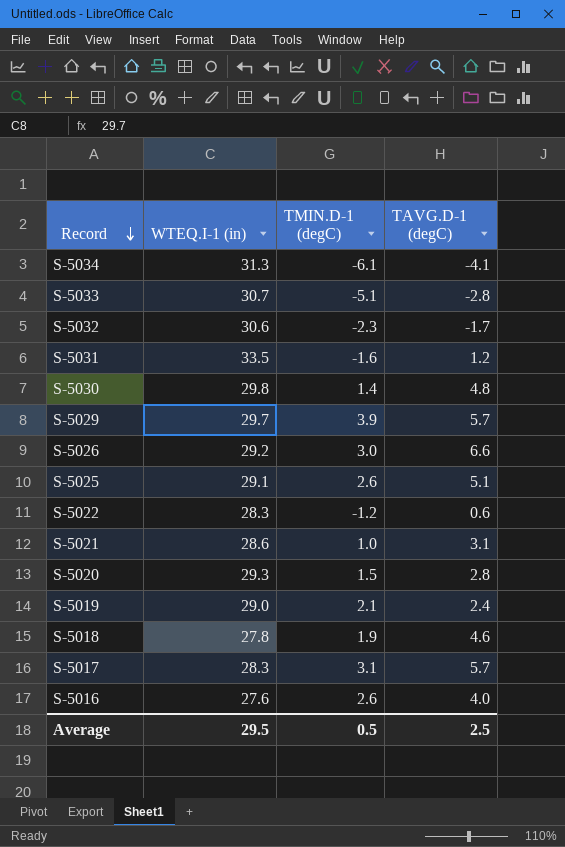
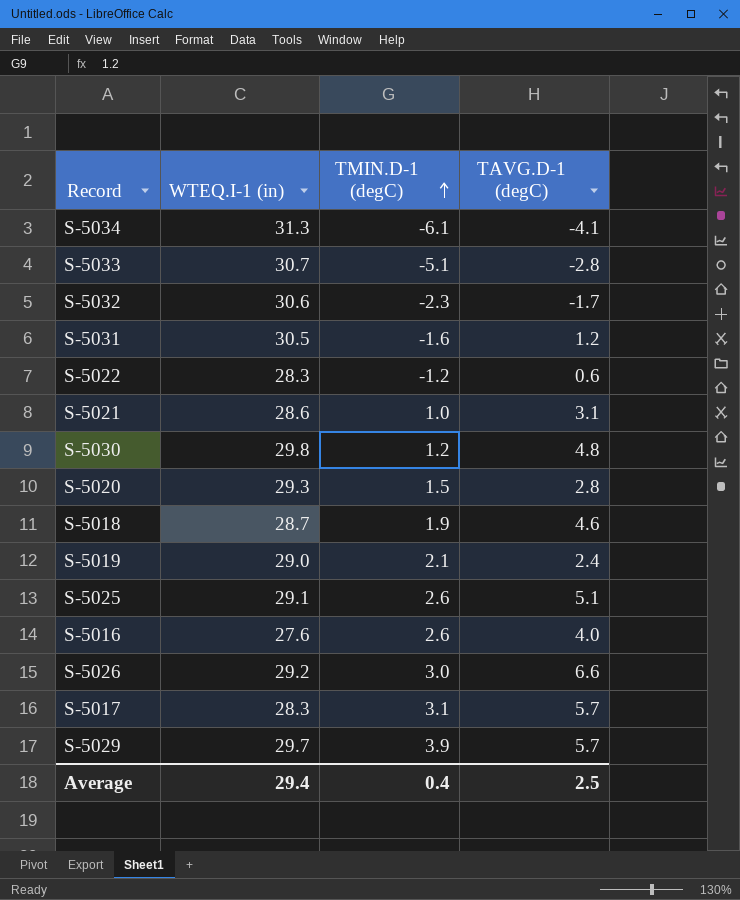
row order: Record descending -> TMIN.D-1 (degC) ascending
S-5031 | WTEQ.I-1 (in): 33.5 -> 30.5
S-5030 | TMIN.D-1 (degC): 1.4 -> 1.2
S-5018 | WTEQ.I-1 (in): 27.8 -> 28.7
Average | WTEQ.I-1 (in): 29.5 -> 29.4
Average | TMIN.D-1 (degC): 0.5 -> 0.4

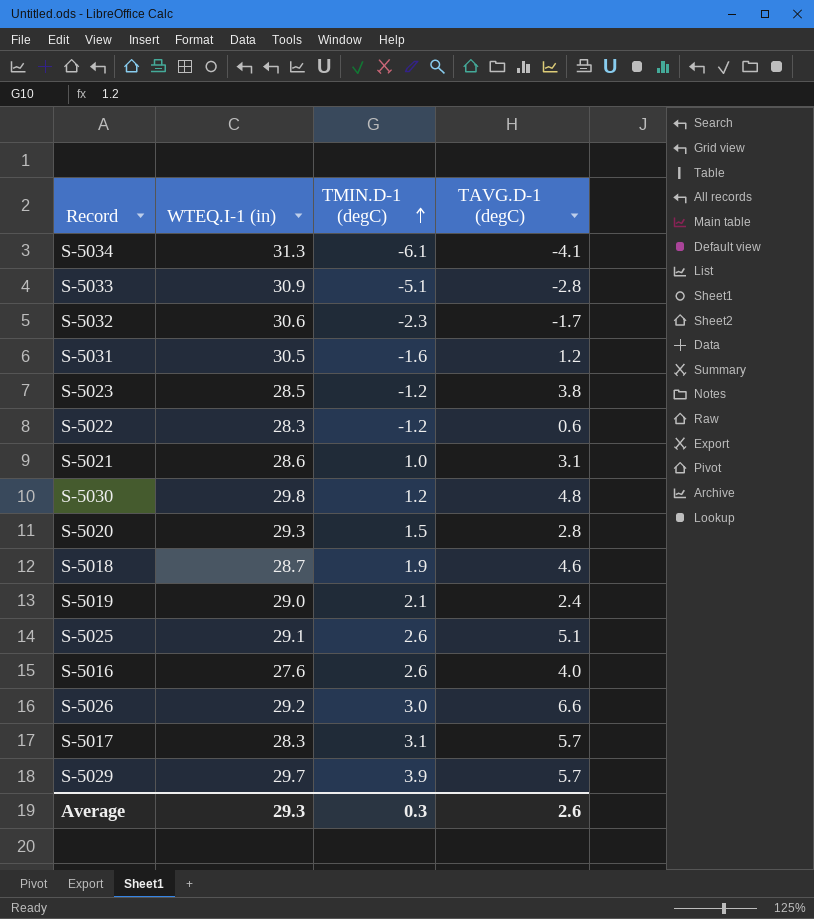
S-5033 | WTEQ.I-1 (in): 30.7 -> 30.9
row S-5023: none -> 28.5 | -1.2 | 3.8
Average | WTEQ.I-1 (in): 29.4 -> 29.3
Average | TMIN.D-1 (degC): 0.4 -> 0.3
Average | TAVG.D-1 (degC): 2.5 -> 2.6

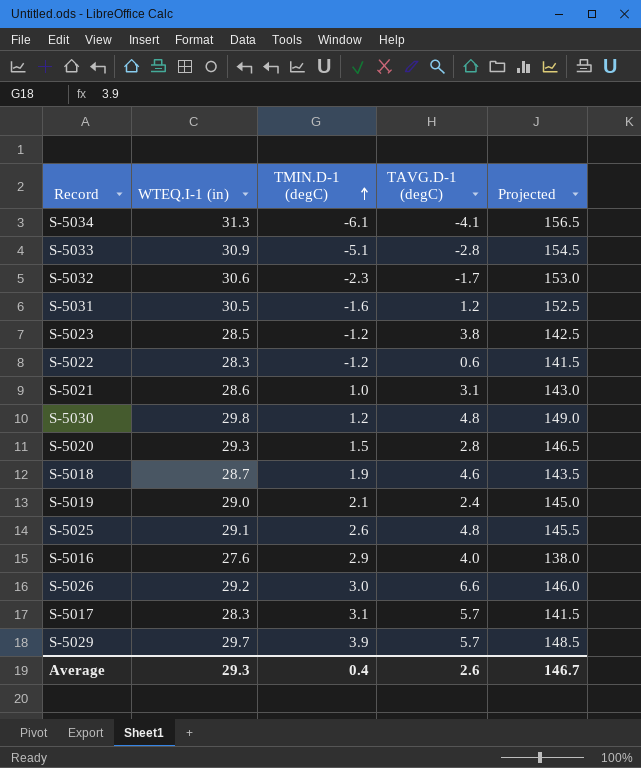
column Projected | formula: none -> [WTEQ.I-1 (in)] * 5
S-5025 | TAVG.D-1 (degC): 5.1 -> 4.8
S-5016 | TMIN.D-1 (degC): 2.6 -> 2.9
Average | TMIN.D-1 (degC): 0.3 -> 0.4

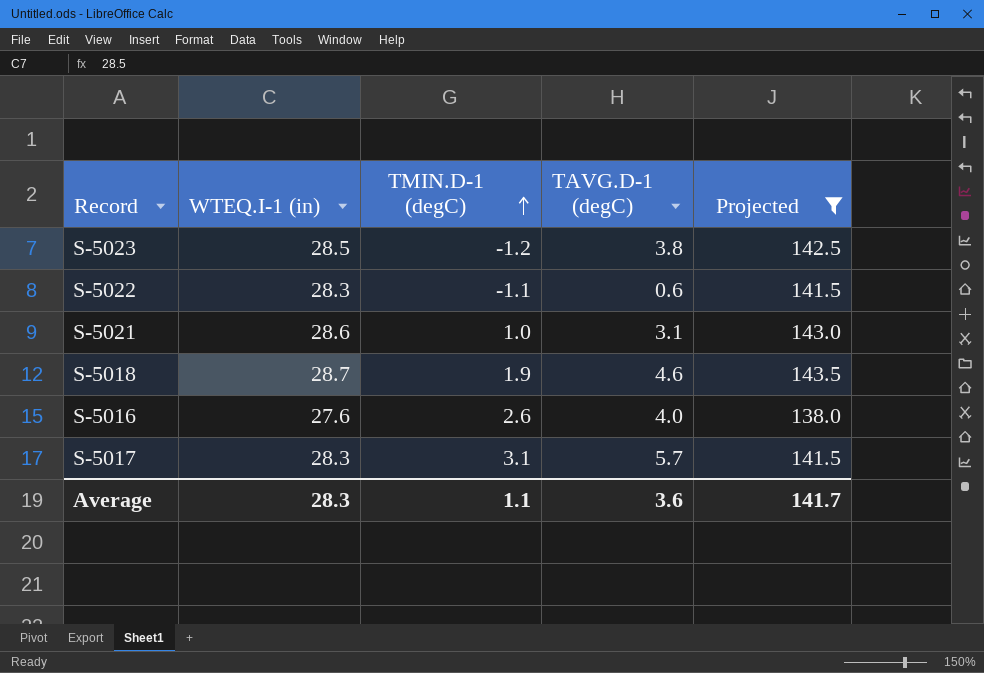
filter: none -> Projected <= 143.5
S-5022 | TMIN.D-1 (degC): -1.2 -> -1.1
S-5016 | TMIN.D-1 (degC): 2.9 -> 2.6
Average | WTEQ.I-1 (in): 29.3 -> 28.3
Average | TMIN.D-1 (degC): 0.4 -> 1.1
Average | TAVG.D-1 (degC): 2.6 -> 3.6
Average | Projected: 146.7 -> 141.7

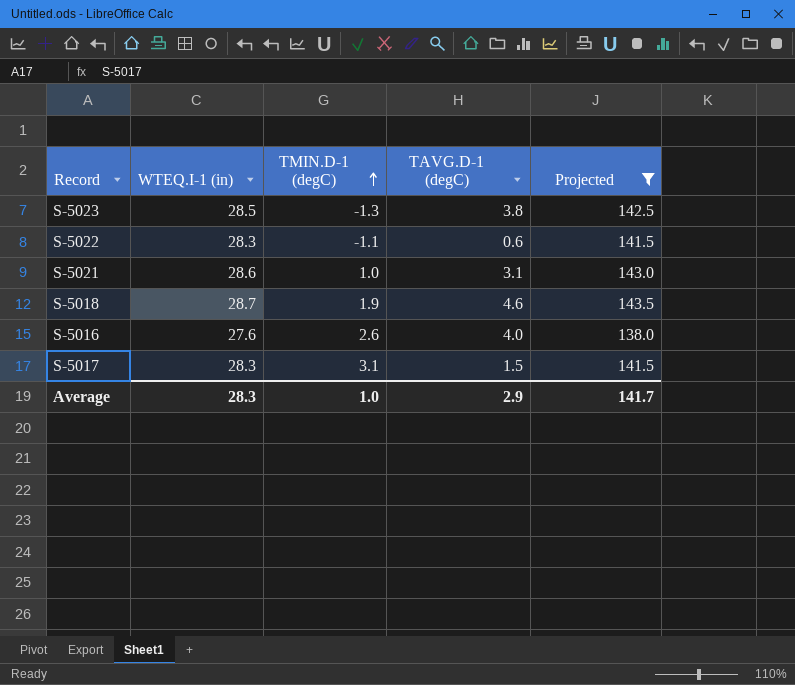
S-5023 | TMIN.D-1 (degC): -1.2 -> -1.3
S-5017 | TAVG.D-1 (degC): 5.7 -> 1.5
Average | TMIN.D-1 (degC): 1.1 -> 1.0
Average | TAVG.D-1 (degC): 3.6 -> 2.9

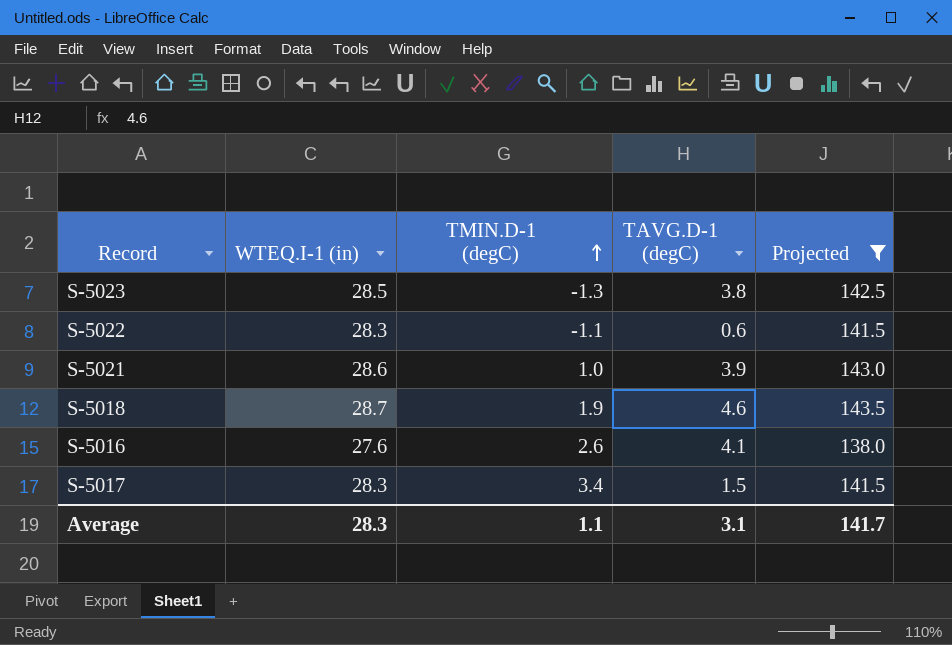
S-5021 | TAVG.D-1 (degC): 3.1 -> 3.9
S-5016 | TAVG.D-1 (degC): 4.0 -> 4.1
S-5017 | TMIN.D-1 (degC): 3.1 -> 3.4
Average | TMIN.D-1 (degC): 1.0 -> 1.1
Average | TAVG.D-1 (degC): 2.9 -> 3.1

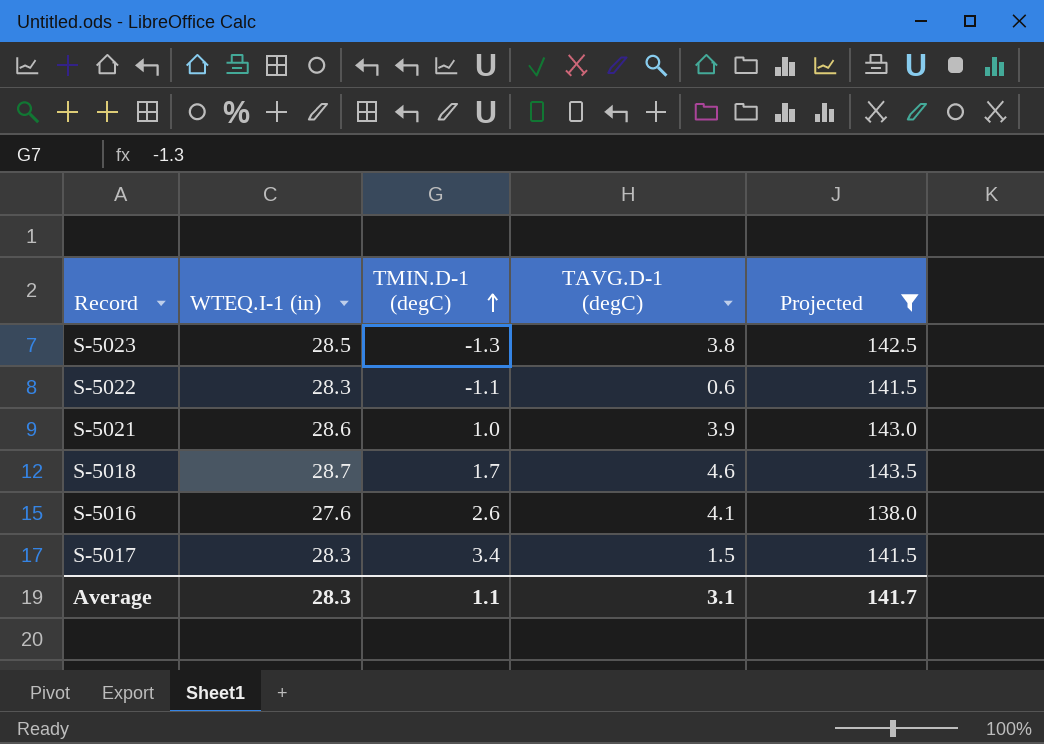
S-5018 | TMIN.D-1 (degC): 1.9 -> 1.7

